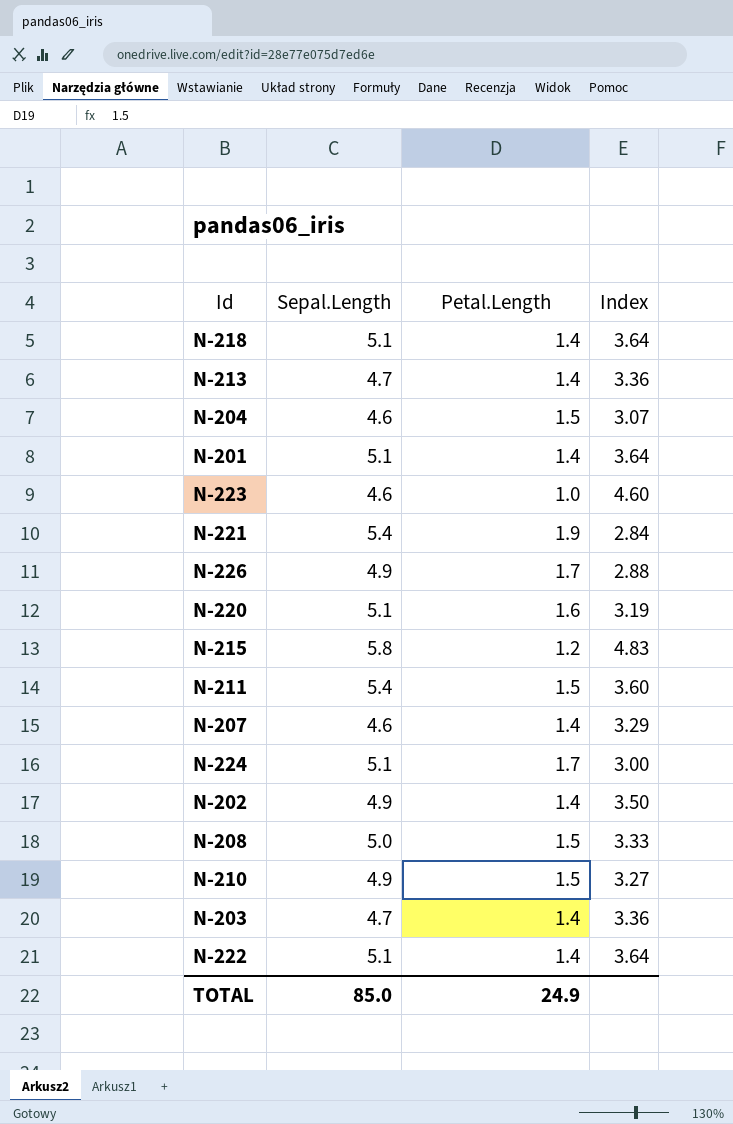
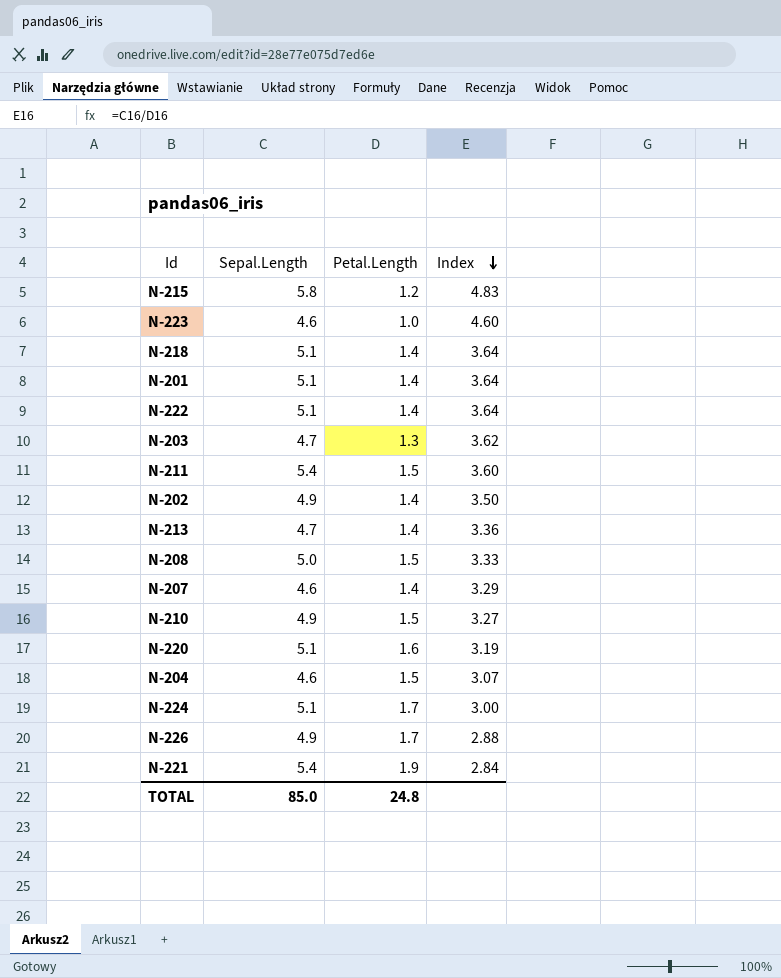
row order: none -> Index descending
N-203 | Petal.Length: 1.4 -> 1.3
N-203 | Index: 3.36 -> 3.62
TOTAL | Petal.Length: 24.9 -> 24.8

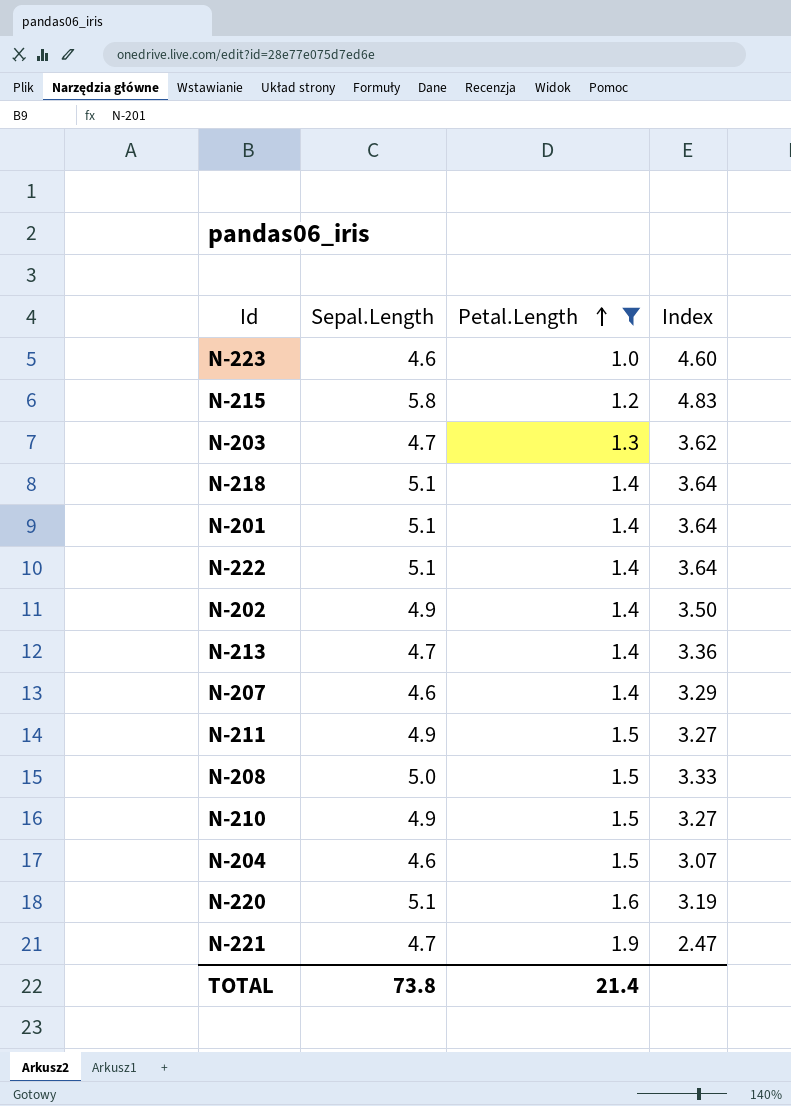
filter: none -> Petal.Length != 1.7
row order: Index descending -> Petal.Length ascending
N-211 | Sepal.Length: 5.4 -> 4.9
N-211 | Index: 3.60 -> 3.27
N-221 | Sepal.Length: 5.4 -> 4.7
N-221 | Index: 2.84 -> 2.47
TOTAL | Sepal.Length: 85.0 -> 73.8
TOTAL | Petal.Length: 24.8 -> 21.4

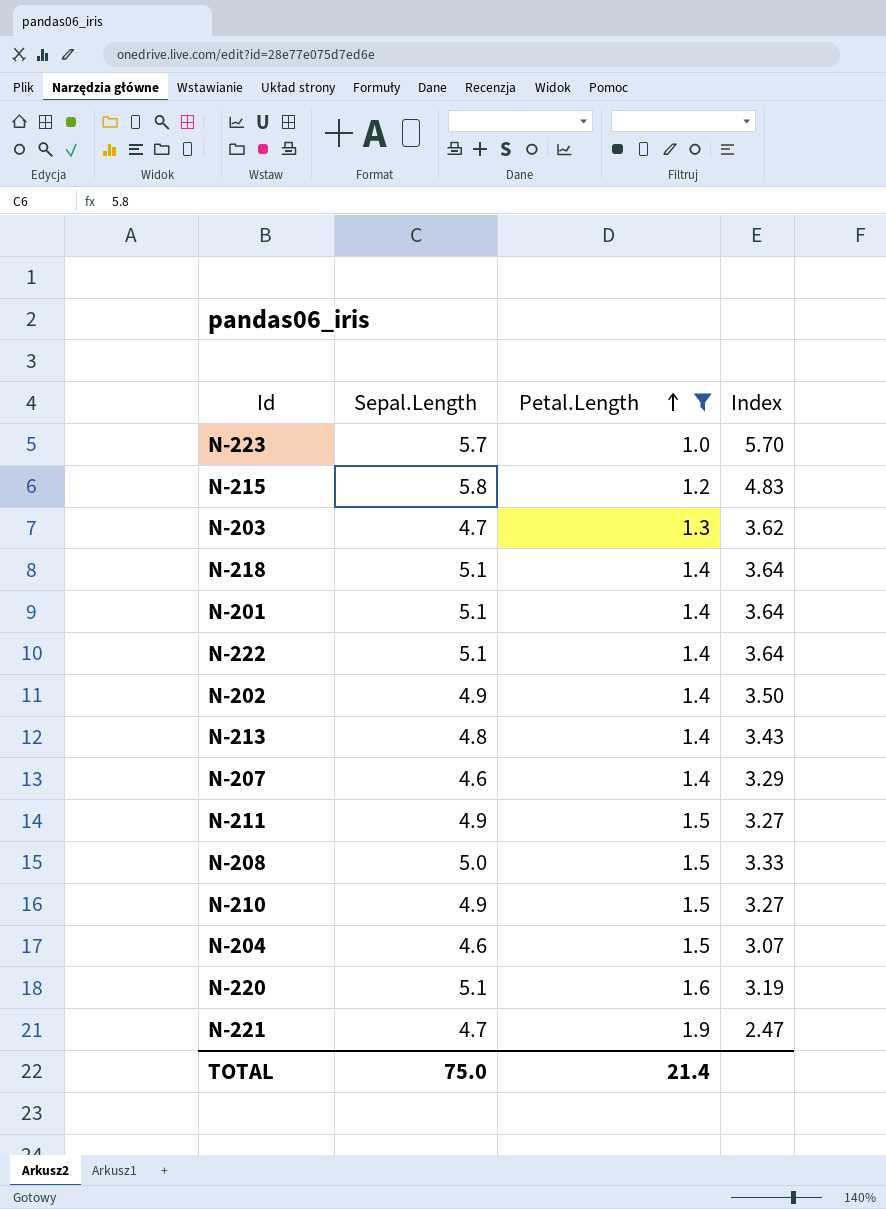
N-223 | Sepal.Length: 4.6 -> 5.7
N-223 | Index: 4.60 -> 5.70
N-213 | Sepal.Length: 4.7 -> 4.8
N-213 | Index: 3.36 -> 3.43
TOTAL | Sepal.Length: 73.8 -> 75.0

